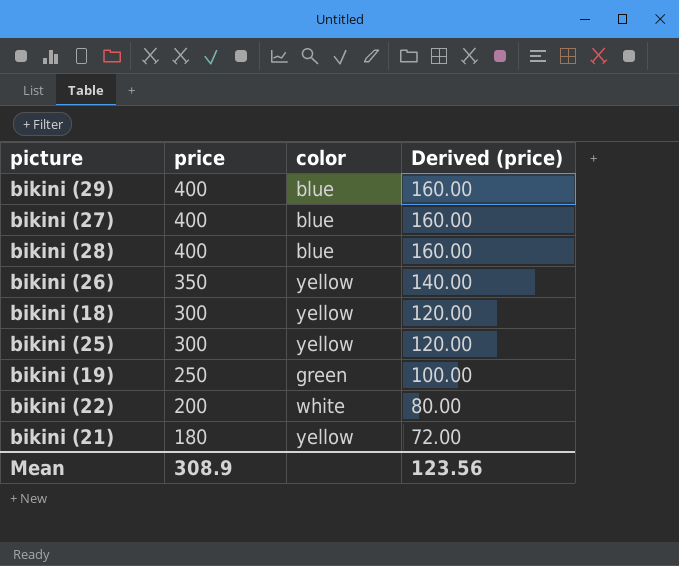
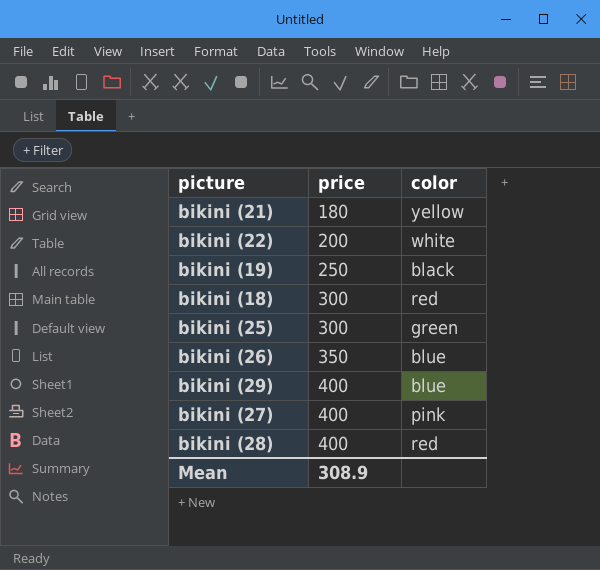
row order: price descending -> price ascending
column Derived (price) | formula: [price] * 0.4 -> none
bikini (19) | color: green -> black
bikini (18) | color: yellow -> red
bikini (25) | color: yellow -> green
bikini (26) | color: yellow -> blue
bikini (27) | color: blue -> pink
bikini (28) | color: blue -> red

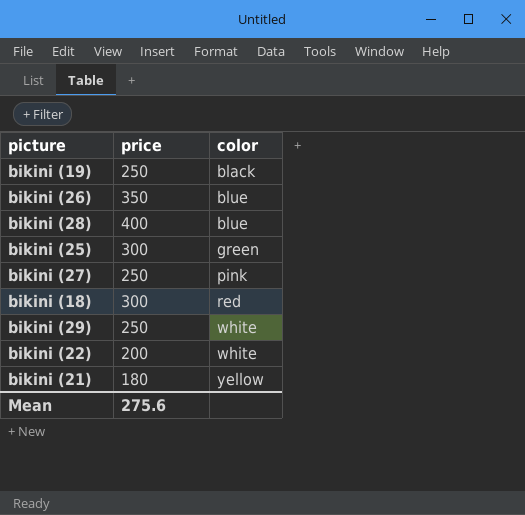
row order: price ascending -> color ascending
bikini (28) | color: red -> blue
bikini (27) | price: 400 -> 250
bikini (29) | price: 400 -> 250
bikini (29) | color: blue -> white
Mean | price: 308.9 -> 275.6

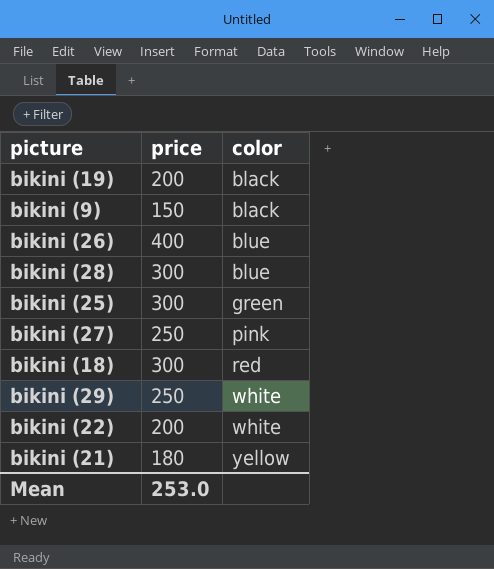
bikini (19) | price: 250 -> 200
row bikini (9): none -> 150 | black
bikini (26) | price: 350 -> 400
bikini (28) | price: 400 -> 300
Mean | price: 275.6 -> 253.0

